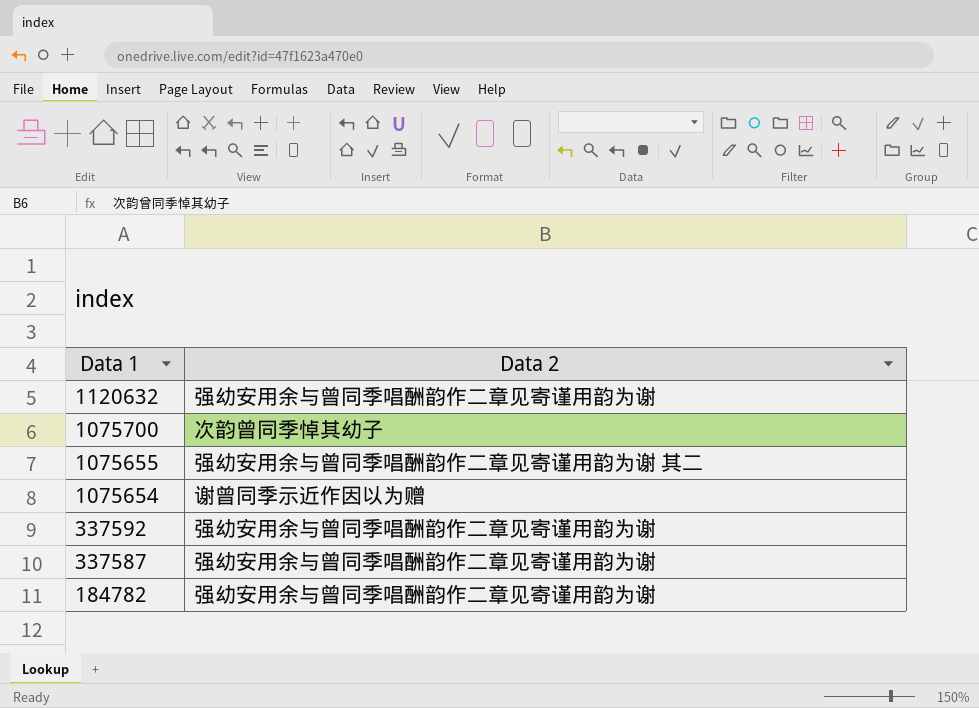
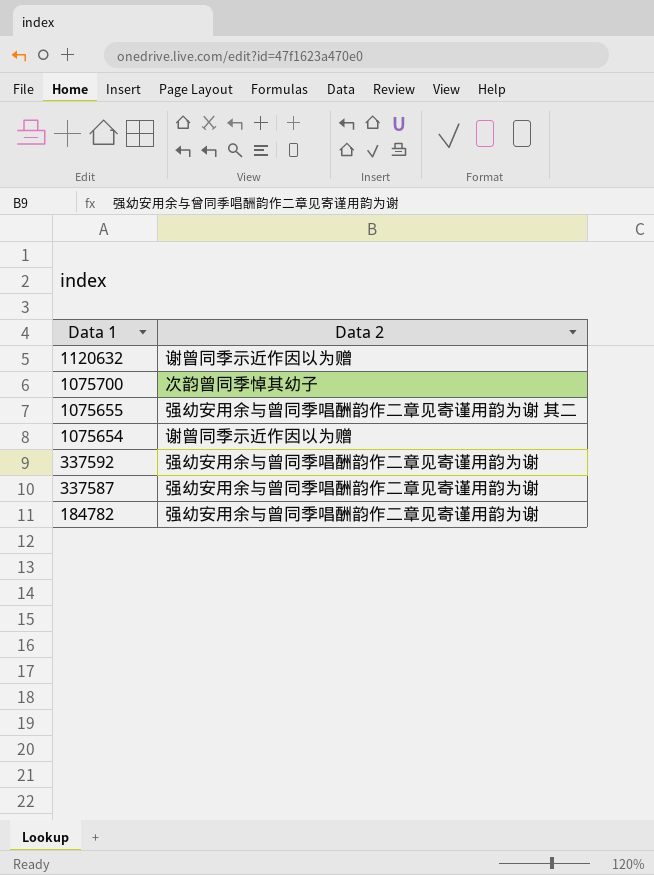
1120632 | Data 2: 强幼安用余与曾同季唱酬韵作二章见寄谨用韵为谢 -> 谢曾同季示近作因以为赠

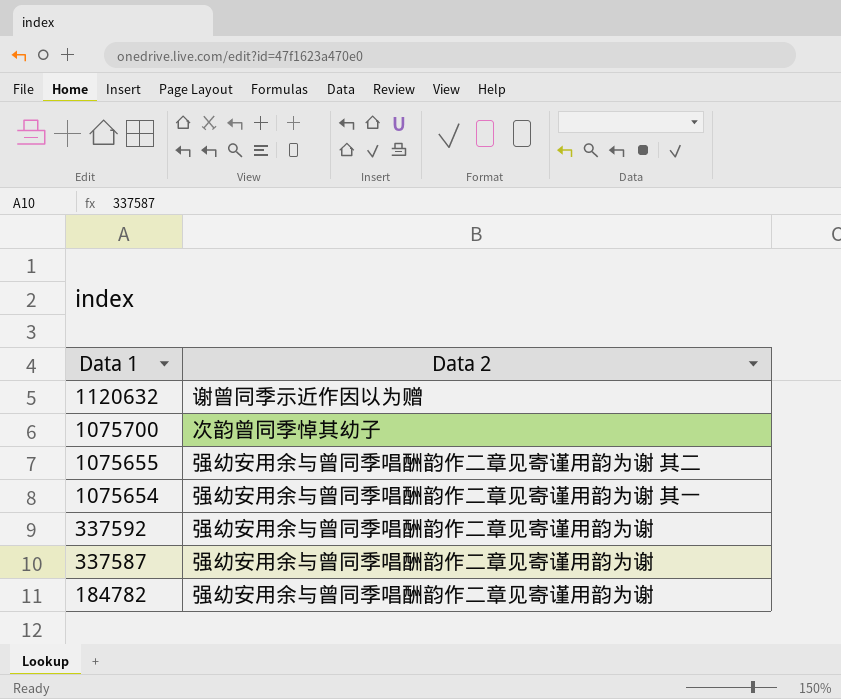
1075654 | Data 2: 谢曾同季示近作因以为赠 -> 强幼安用余与曾同季唱酬韵作二章见寄谨用韵为谢 其一

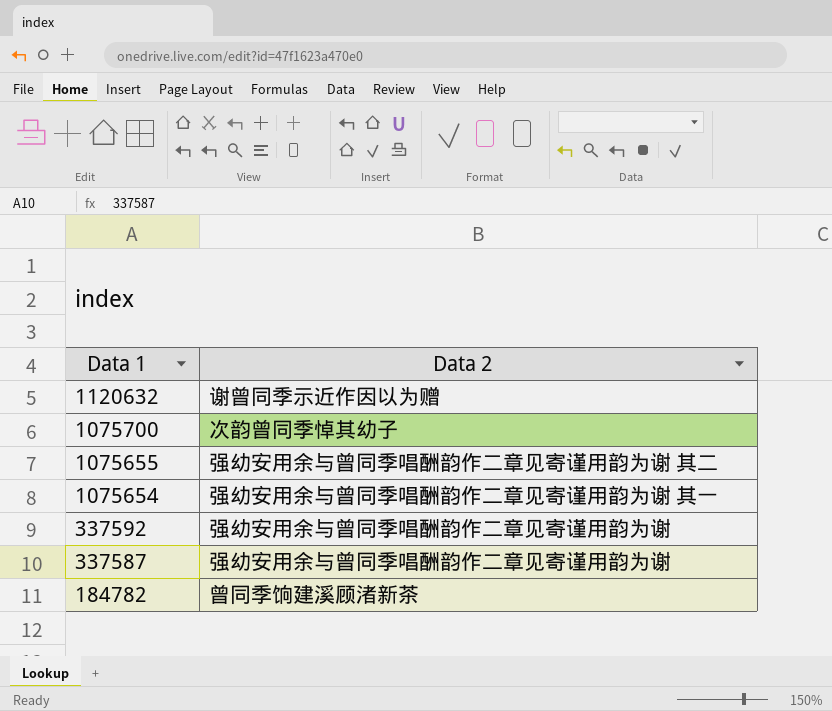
184782 | Data 2: 强幼安用余与曾同季唱酬韵作二章见寄谨用韵为谢 -> 曾同季饷建溪顾渚新茶

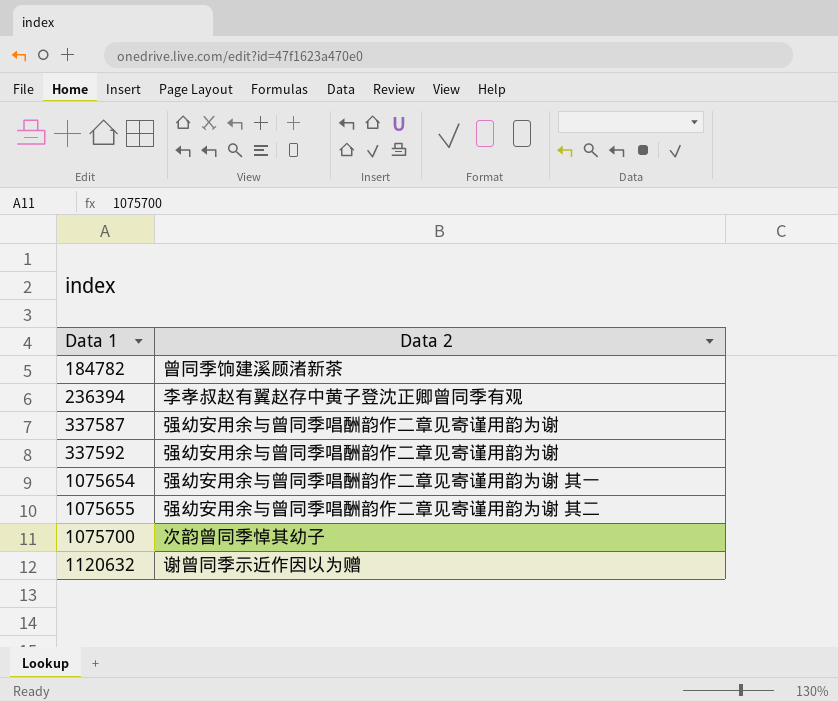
row order: Data 1 descending -> Data 1 ascending
row 236394: none -> 李孝叔赵有翼赵存中黄子登沈正卿曾同季有观

